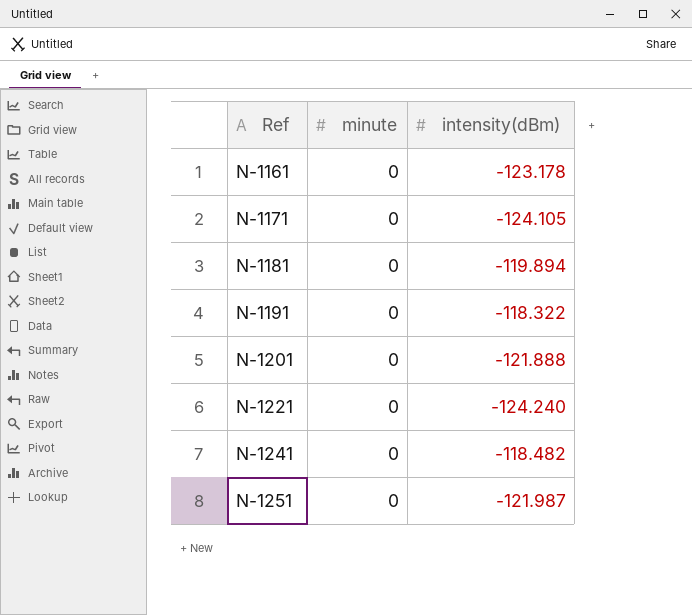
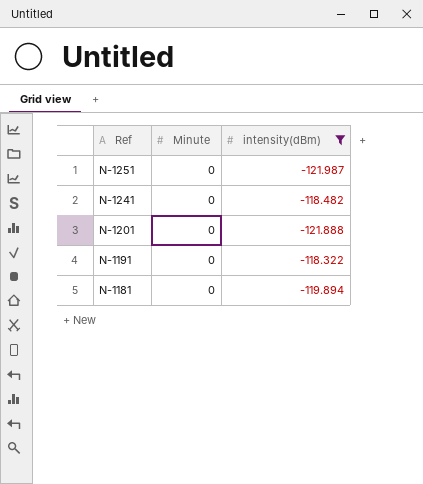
filter: none -> intensity(dBm) >= -121.987
row order: Ref ascending -> Ref descending
column name: minute -> Minute

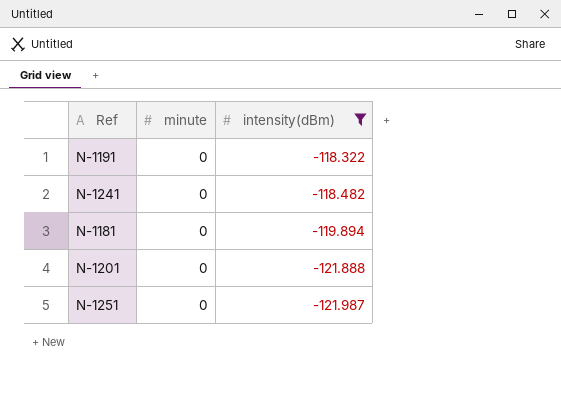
row order: Ref descending -> intensity(dBm) descending
column name: Minute -> minute

